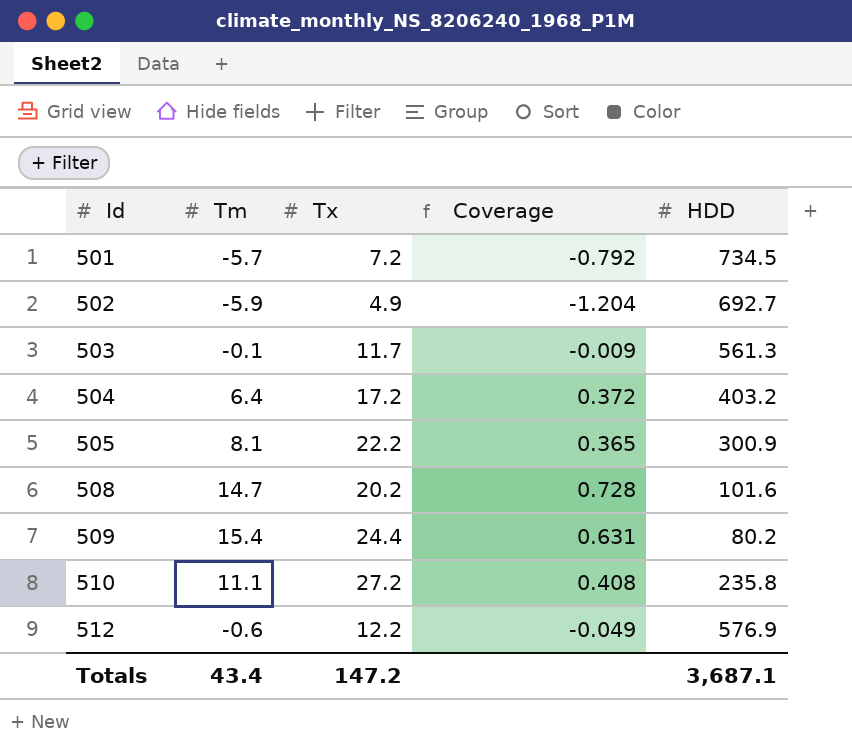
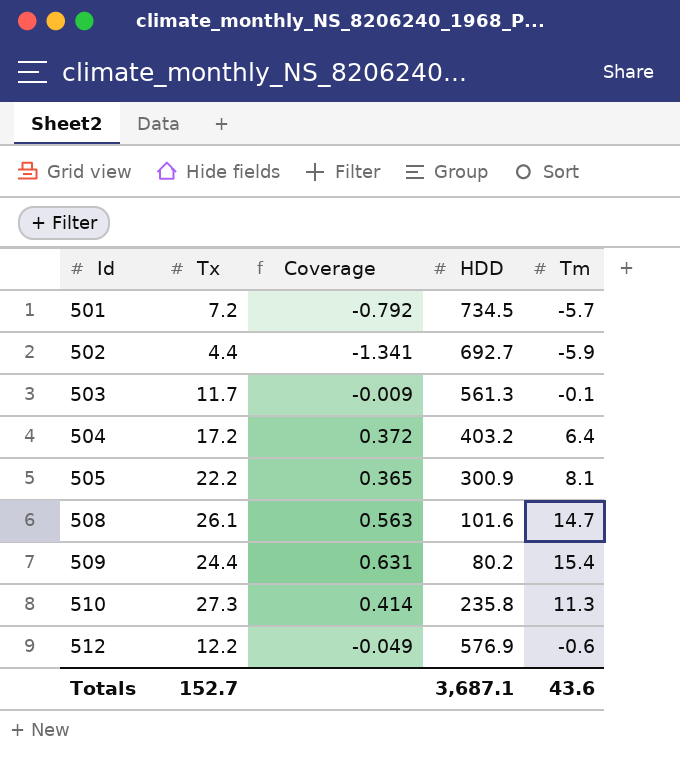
column Tm | position: 2 -> 5
502 | Tx: 4.9 -> 4.4
502 | Coverage: -1.204 -> -1.341
508 | Tx: 20.2 -> 26.1
508 | Coverage: 0.728 -> 0.563
510 | Tx: 27.2 -> 27.3
510 | Coverage: 0.408 -> 0.414
510 | Tm: 11.1 -> 11.3
Totals | Tx: 147.2 -> 152.7
Totals | Tm: 43.4 -> 43.6

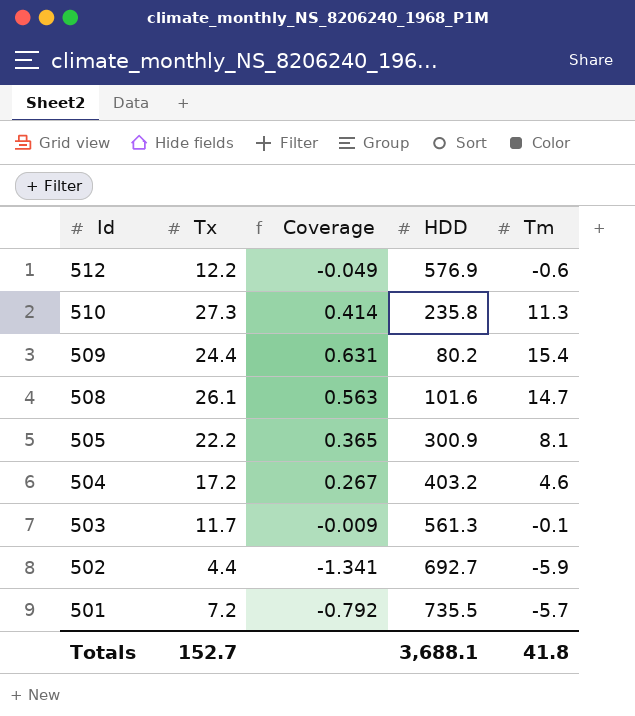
row order: Id ascending -> Id descending
504 | Coverage: 0.372 -> 0.267
504 | Tm: 6.4 -> 4.6
501 | HDD: 734.5 -> 735.5
Totals | HDD: 3,687.1 -> 3,688.1
Totals | Tm: 43.6 -> 41.8

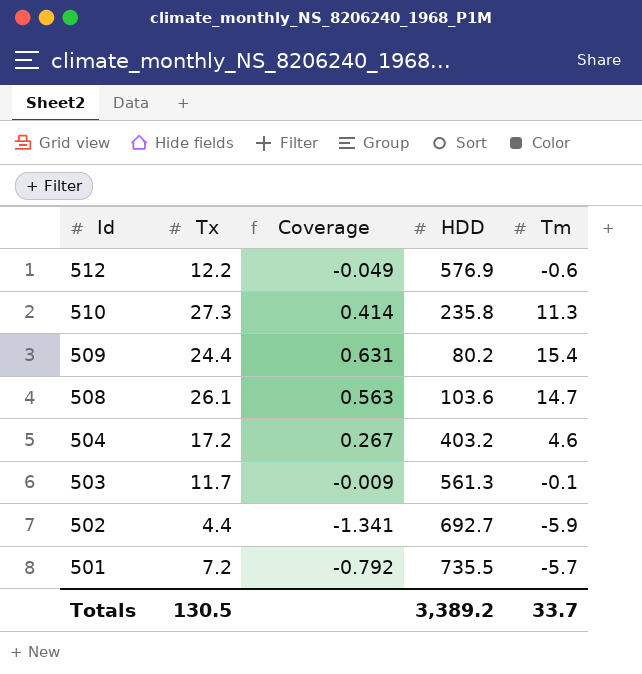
row 505: 22.2 | 0.365 | 300.9 | 8.1 -> none
508 | HDD: 101.6 -> 103.6
Totals | Tx: 152.7 -> 130.5
Totals | HDD: 3,688.1 -> 3,389.2
Totals | Tm: 41.8 -> 33.7

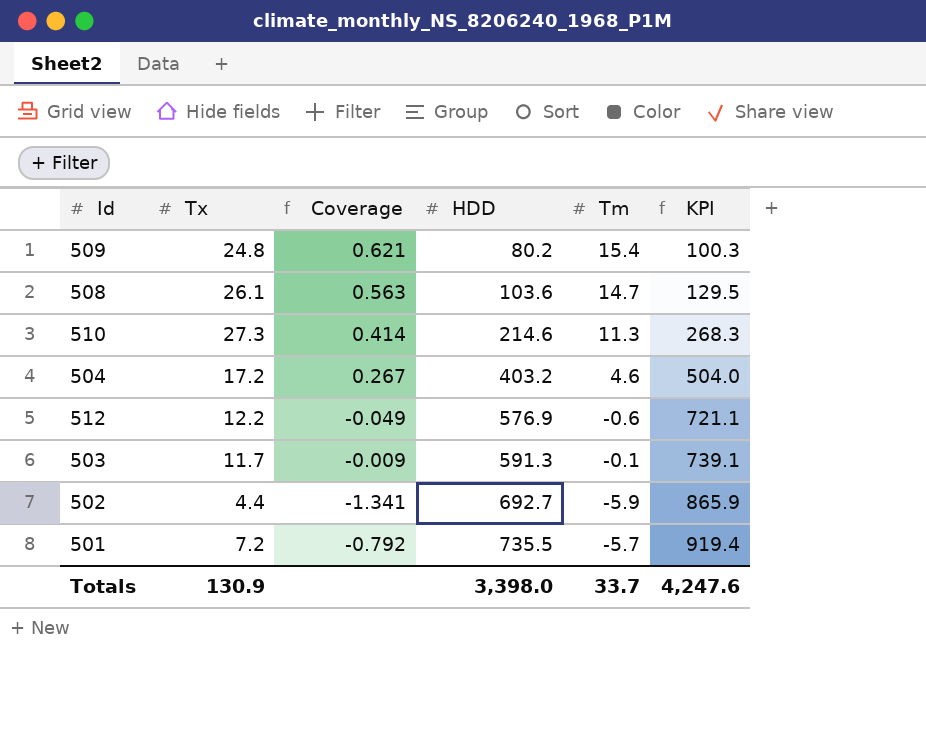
row order: Id descending -> HDD ascending
column KPI | formula: none -> [HDD] * 1.25
509 | Tx: 24.4 -> 24.8
509 | Coverage: 0.631 -> 0.621
510 | HDD: 235.8 -> 214.6
503 | HDD: 561.3 -> 591.3
Totals | Tx: 130.5 -> 130.9
Totals | HDD: 3,389.2 -> 3,398.0

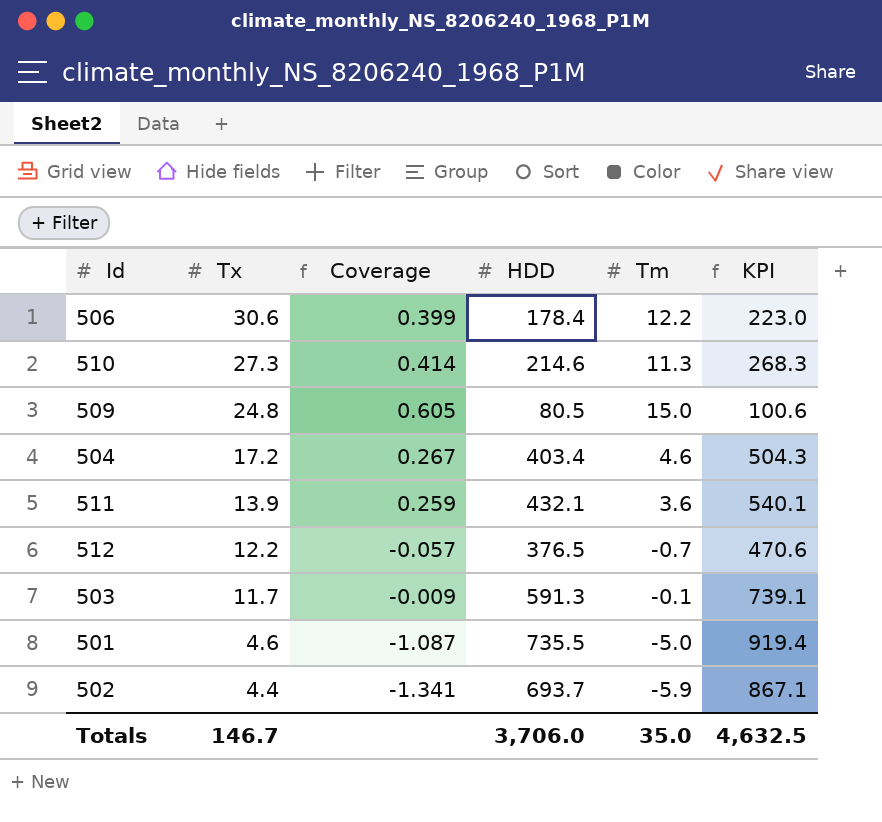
row order: HDD ascending -> Tx descending
row 508: 26.1 | 0.563 | 103.6 | 14.7 | 129.5 -> none
row 506: none -> 30.6 | 0.399 | 178.4 | 12.2 | 223.0
509 | Coverage: 0.621 -> 0.605
509 | HDD: 80.2 -> 80.5
509 | Tm: 15.4 -> 15.0
509 | KPI: 100.3 -> 100.6
504 | HDD: 403.2 -> 403.4
504 | KPI: 504.0 -> 504.3
row 511: none -> 13.9 | 0.259 | 432.1 | 3.6 | 540.1
512 | Coverage: -0.049 -> -0.057
512 | HDD: 576.9 -> 376.5
512 | Tm: -0.6 -> -0.7
512 | KPI: 721.1 -> 470.6
501 | Tx: 7.2 -> 4.6
501 | Coverage: -0.792 -> -1.087
501 | Tm: -5.7 -> -5.0
502 | HDD: 692.7 -> 693.7
502 | KPI: 865.9 -> 867.1
Totals | Tx: 130.9 -> 146.7
Totals | HDD: 3,398.0 -> 3,706.0
Totals | Tm: 33.7 -> 35.0
Totals | KPI: 4,247.6 -> 4,632.5

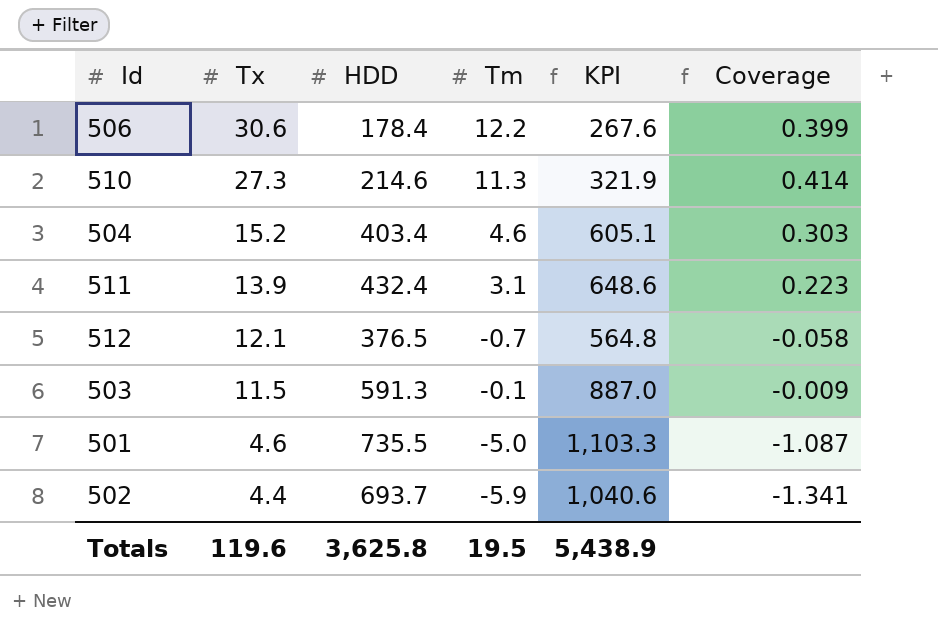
column KPI | formula: [HDD] * 1.25 -> [HDD] * 1.5
column Coverage | position: 3 -> 6
row 509: 24.8 | 0.605 | 80.5 | 15.0 | 100.6 -> none
504 | Tx: 17.2 -> 15.2
504 | Coverage: 0.267 -> 0.303
511 | HDD: 432.1 -> 432.4
511 | Tm: 3.6 -> 3.1
511 | Coverage: 0.259 -> 0.223
512 | Tx: 12.2 -> 12.1
512 | Coverage: -0.057 -> -0.058
503 | Tx: 11.7 -> 11.5
Totals | Tx: 146.7 -> 119.6
Totals | HDD: 3,706.0 -> 3,625.8
Totals | Tm: 35.0 -> 19.5
Totals | KPI: 4,632.5 -> 5,438.9

